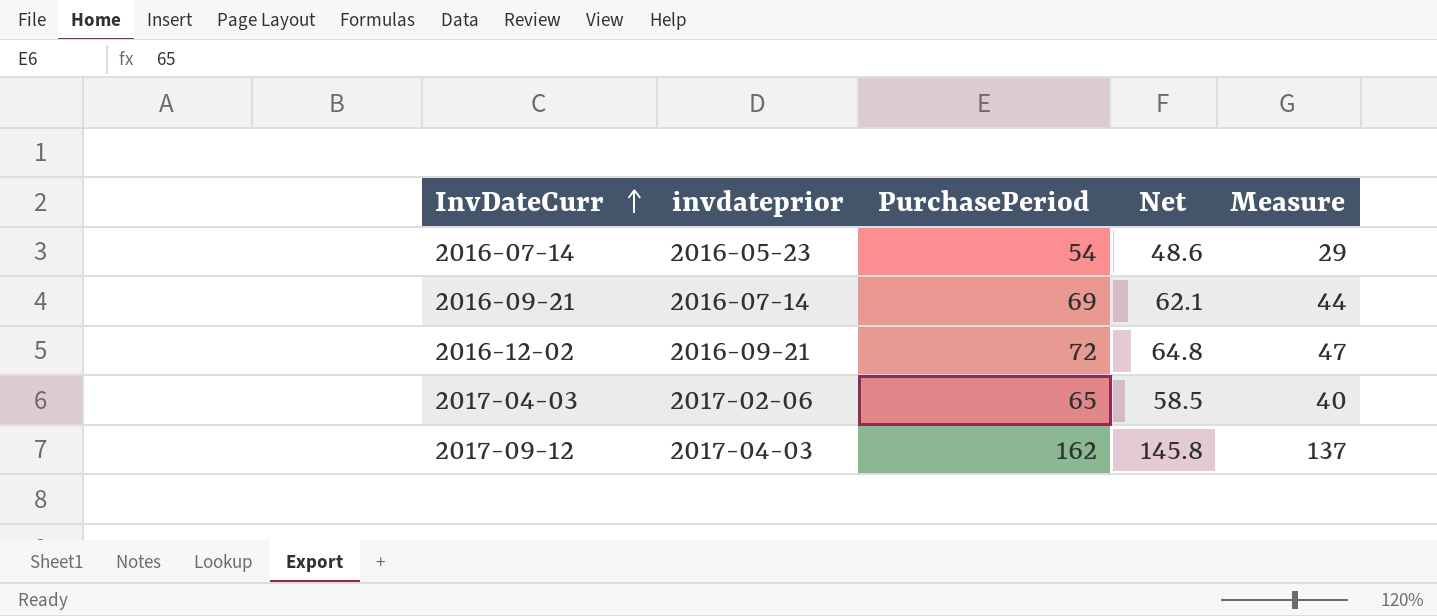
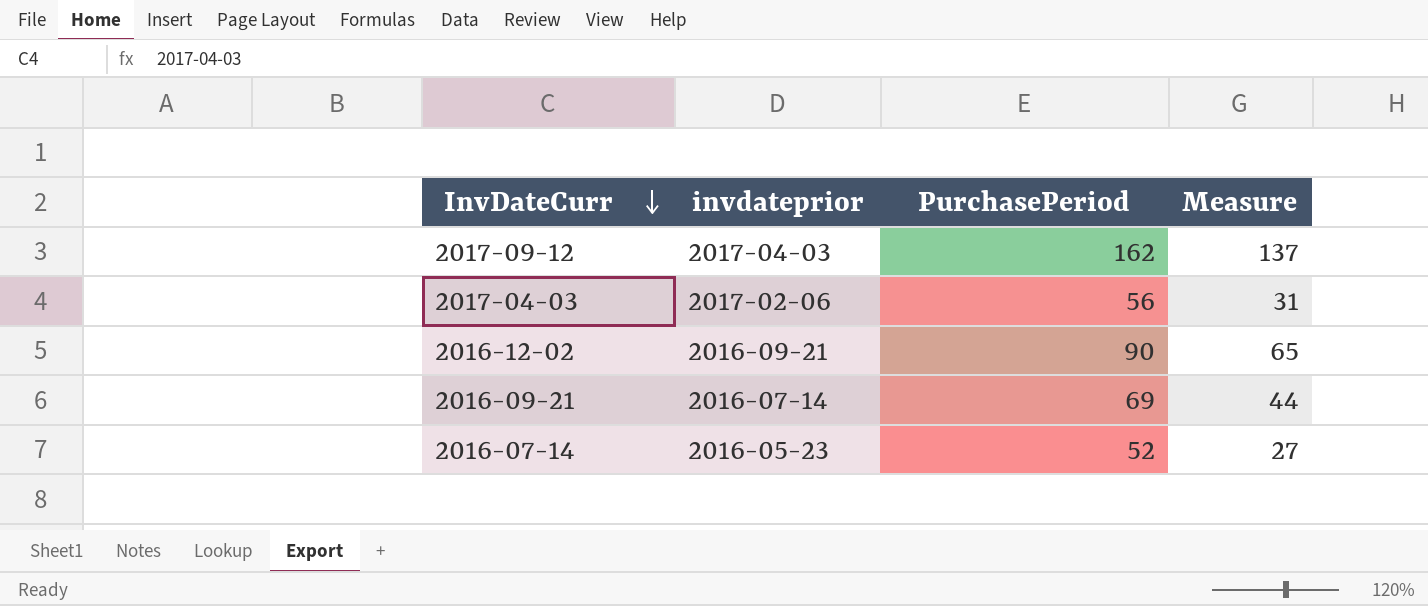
row order: InvDateCurr ascending -> InvDateCurr descending
column Net | formula: [PurchasePeriod] * 0.9 -> none
2017-04-03 | PurchasePeriod: 65 -> 56
2017-04-03 | Measure: 40 -> 31
2016-12-02 | PurchasePeriod: 72 -> 90
2016-12-02 | Measure: 47 -> 65
2016-07-14 | PurchasePeriod: 54 -> 52
2016-07-14 | Measure: 29 -> 27

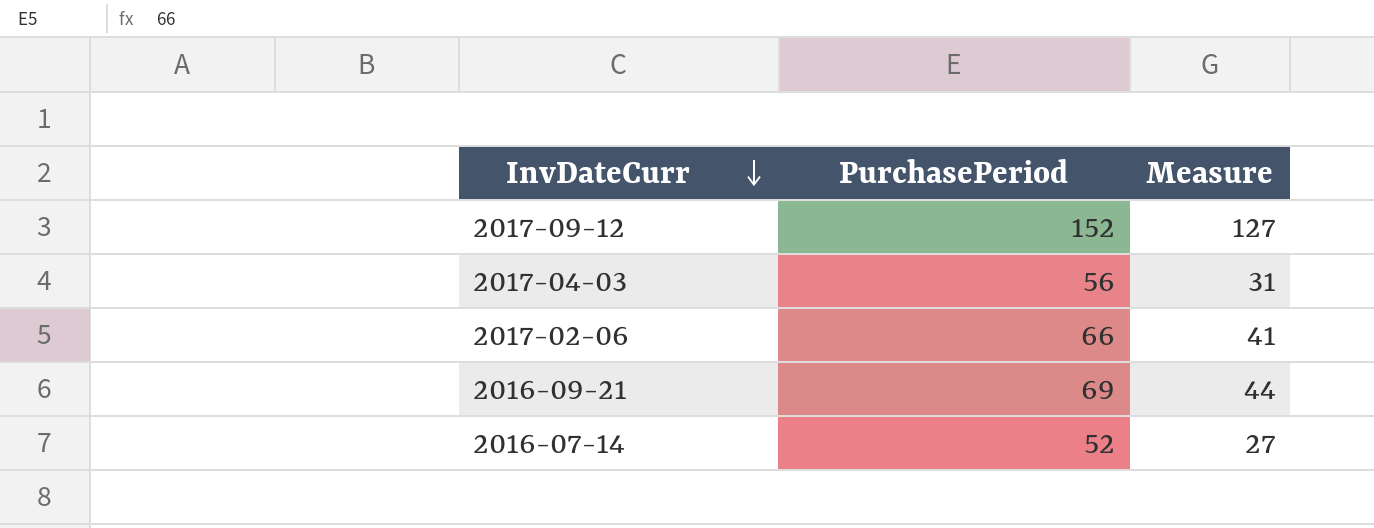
column invdateprior | position: 2 -> none
row 2016-12-02: 2016-09-21 | 90 | 65 -> none
2017-09-12 | PurchasePeriod: 162 -> 152
2017-09-12 | Measure: 137 -> 127
row 2017-02-06: none -> 66 | 41

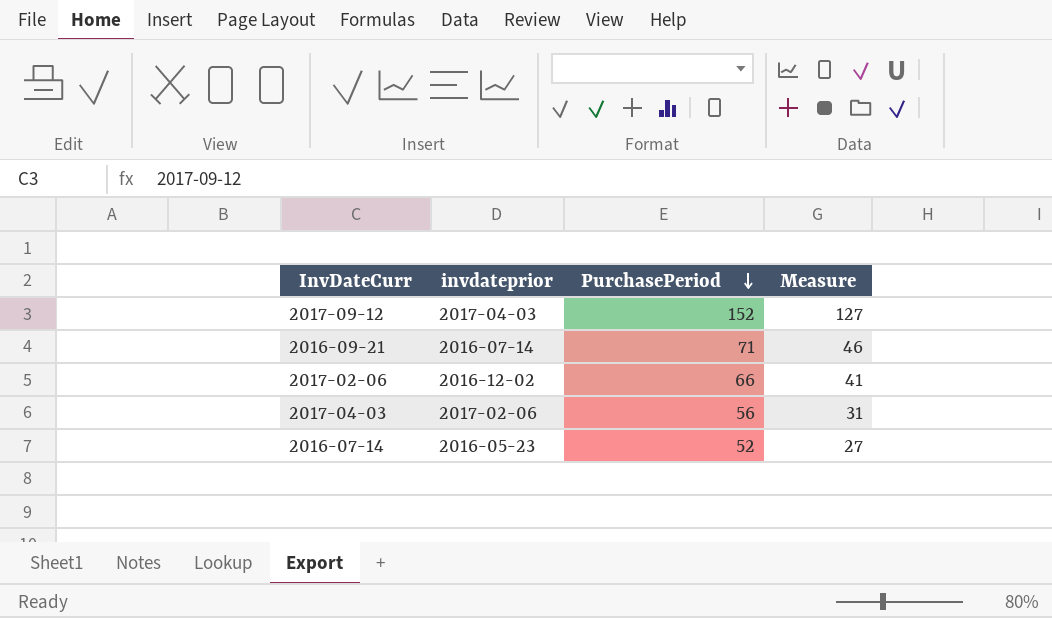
row order: InvDateCurr descending -> PurchasePeriod descending
column invdateprior | position: none -> 2
2016-09-21 | PurchasePeriod: 69 -> 71
2016-09-21 | Measure: 44 -> 46

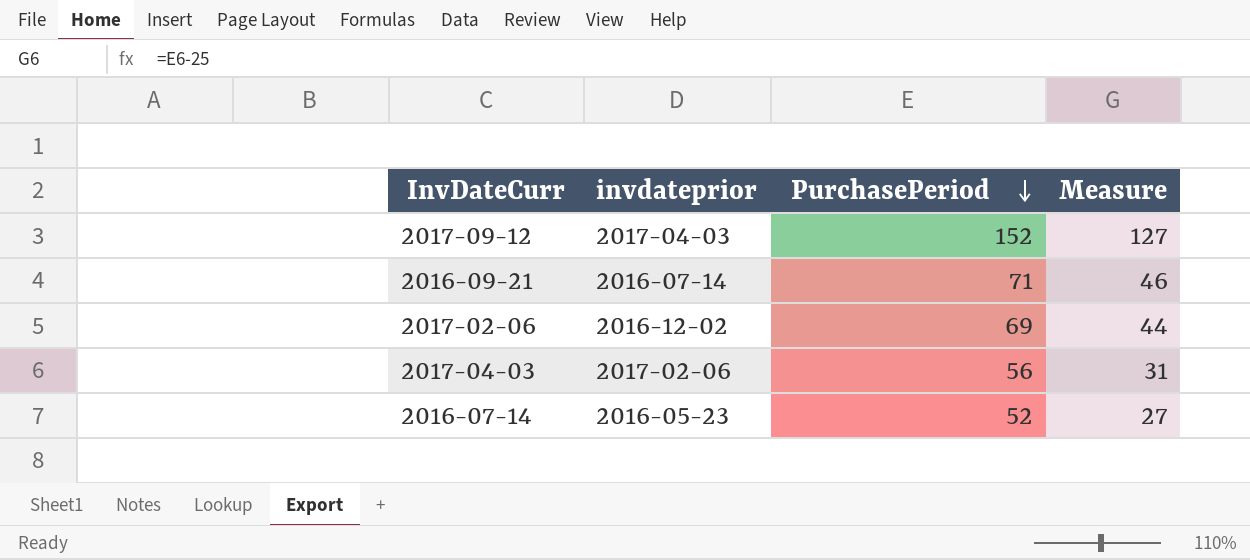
2017-02-06 | PurchasePeriod: 66 -> 69
2017-02-06 | Measure: 41 -> 44

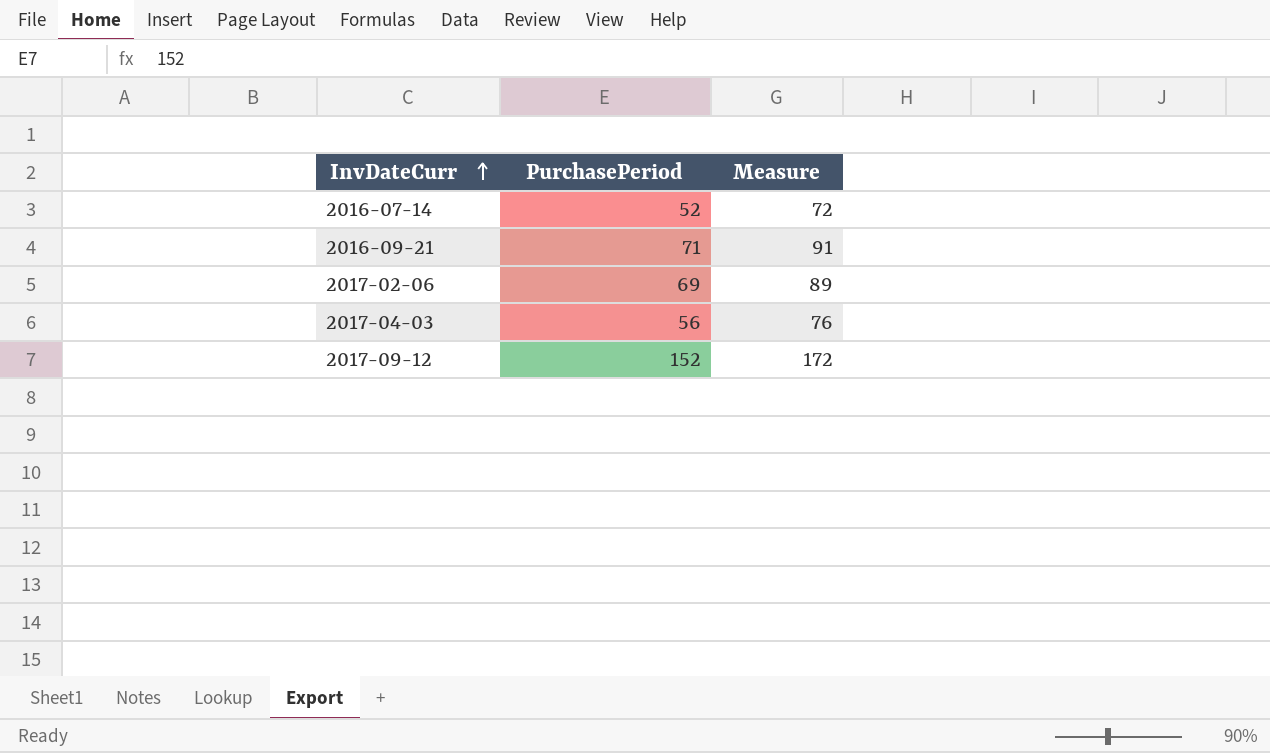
row order: PurchasePeriod descending -> InvDateCurr ascending
column invdateprior | position: 2 -> none
column Measure | formula: [PurchasePeriod] - 25 -> [PurchasePeriod] + 20

